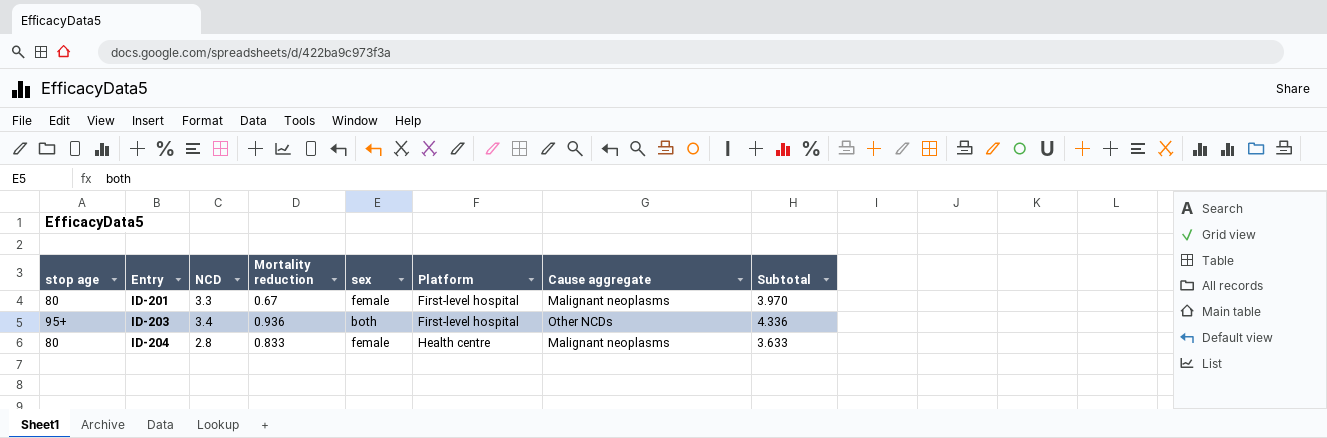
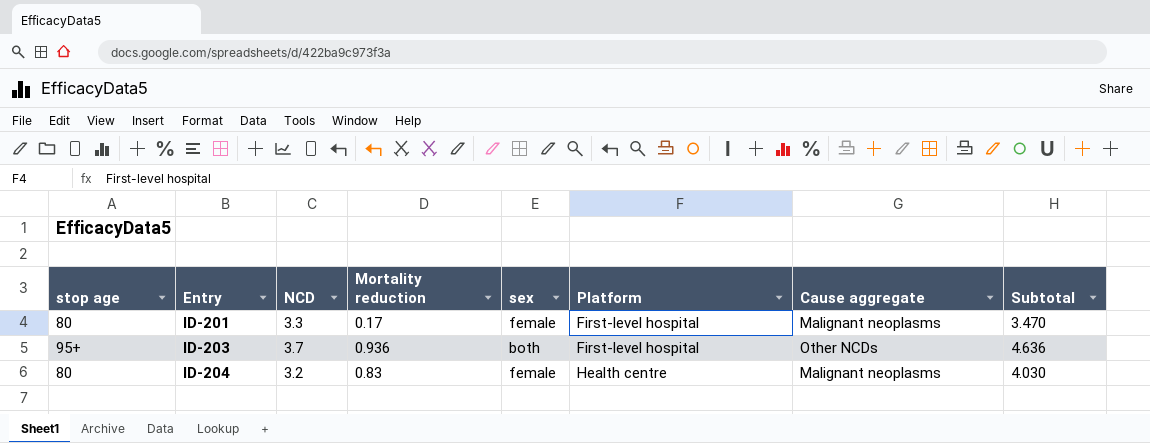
ID-201 | Mortality reduction: 0.67 -> 0.17
ID-201 | Subtotal: 3.970 -> 3.470
ID-203 | NCD: 3.4 -> 3.7
ID-203 | Subtotal: 4.336 -> 4.636
ID-204 | NCD: 2.8 -> 3.2
ID-204 | Mortality reduction: 0.833 -> 0.83
ID-204 | Subtotal: 3.633 -> 4.030

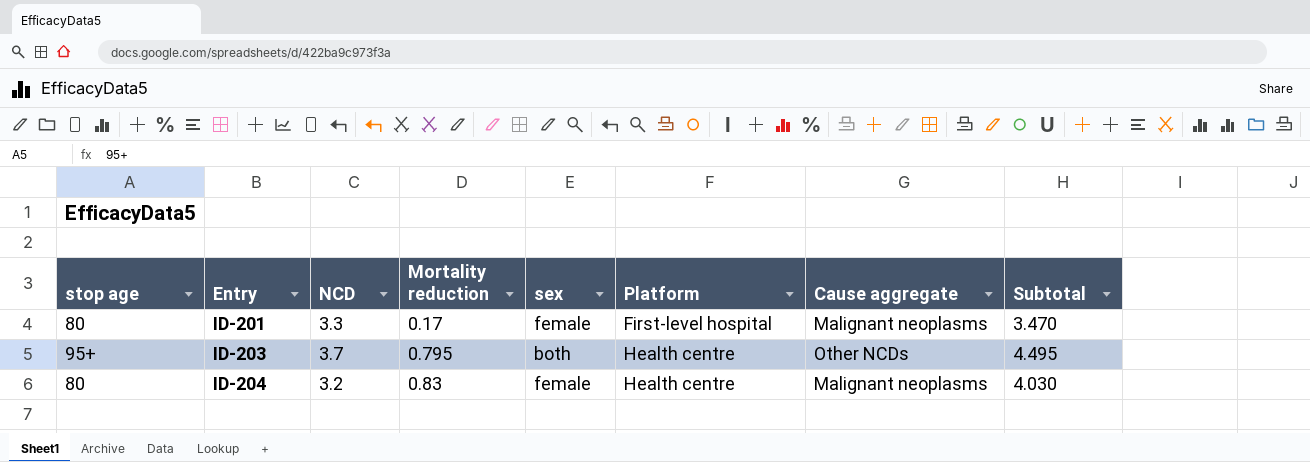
ID-203 | Mortality reduction: 0.936 -> 0.795
ID-203 | Platform: First-level hospital -> Health centre
ID-203 | Subtotal: 4.636 -> 4.495

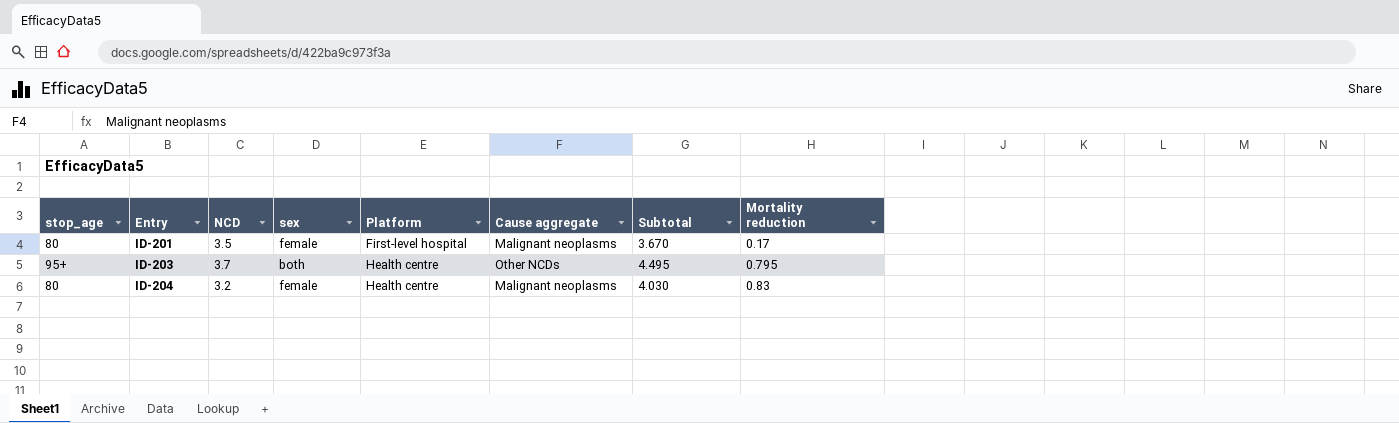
column name: stop age -> stop_age
column Mortality reduction | position: 4 -> 8
ID-201 | NCD: 3.3 -> 3.5
ID-201 | Subtotal: 3.470 -> 3.670

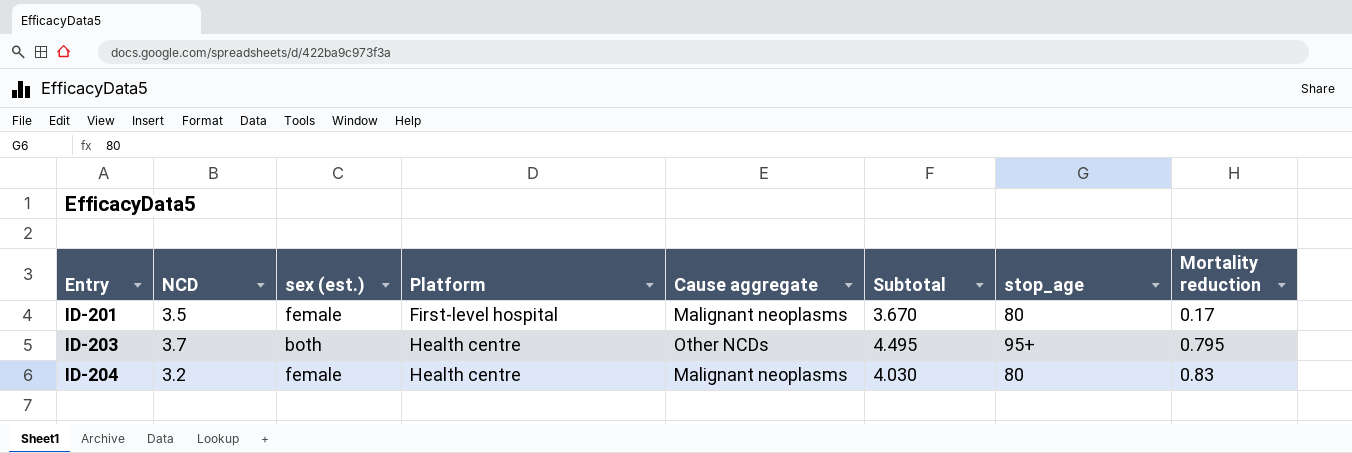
column name: sex -> sex (est.)
column stop_age | position: 1 -> 7

